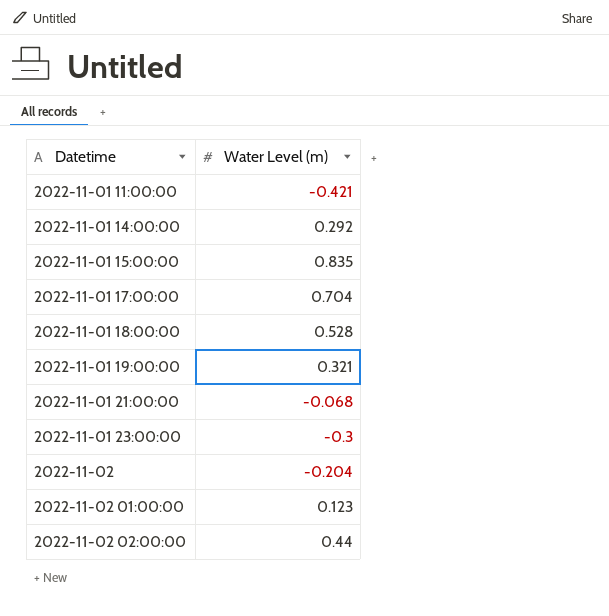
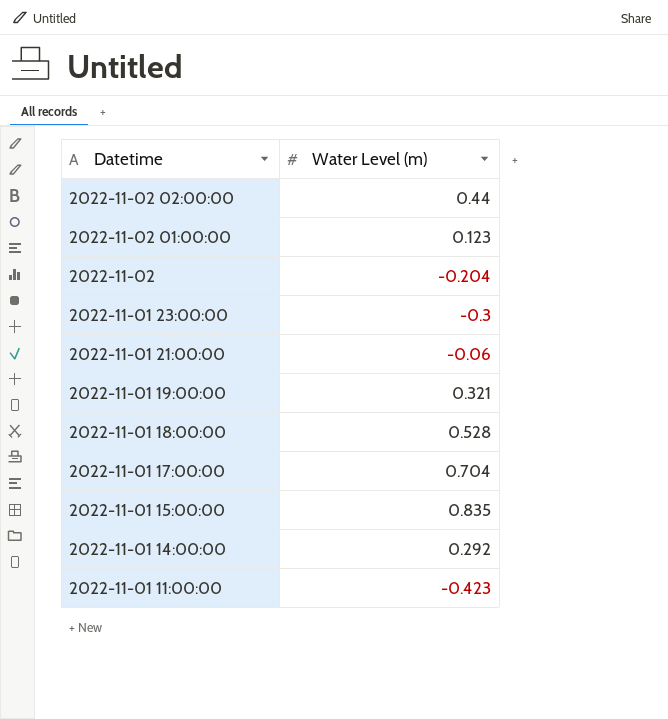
row order: Datetime ascending -> Datetime descending
2022-11-01 21:00:00 | Water Level (m): -0.068 -> -0.06
2022-11-01 11:00:00 | Water Level (m): -0.421 -> -0.423

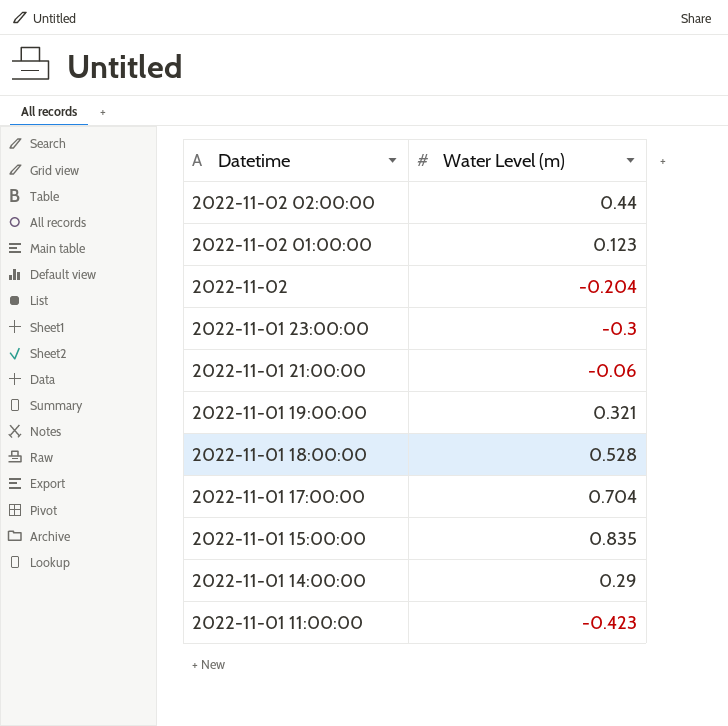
2022-11-01 14:00:00 | Water Level (m): 0.292 -> 0.29

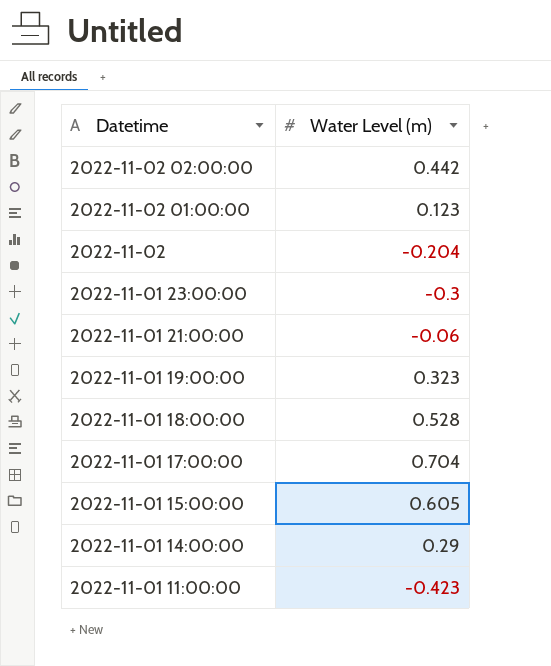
2022-11-02 02:00:00 | Water Level (m): 0.44 -> 0.442
2022-11-01 19:00:00 | Water Level (m): 0.321 -> 0.323
2022-11-01 15:00:00 | Water Level (m): 0.835 -> 0.605

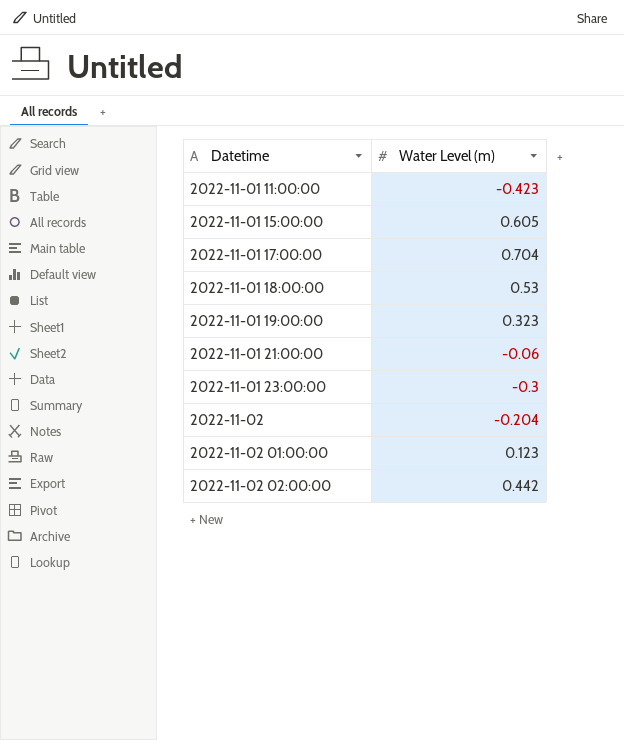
row order: Datetime descending -> Datetime ascending
row 2022-11-01 14:00:00: 0.29 -> none
2022-11-01 18:00:00 | Water Level (m): 0.528 -> 0.53

